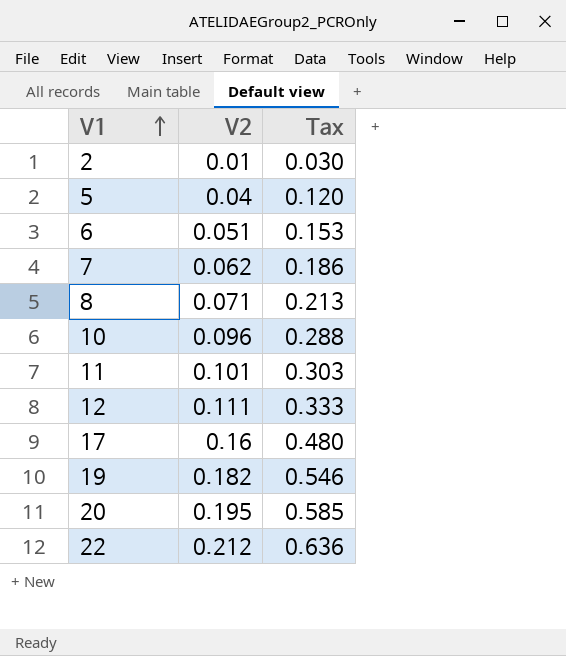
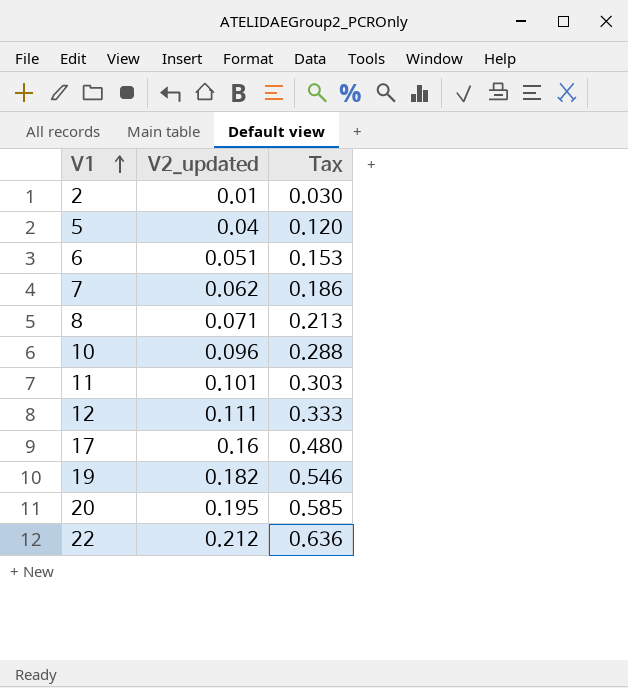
column name: V2 -> V2_updated

